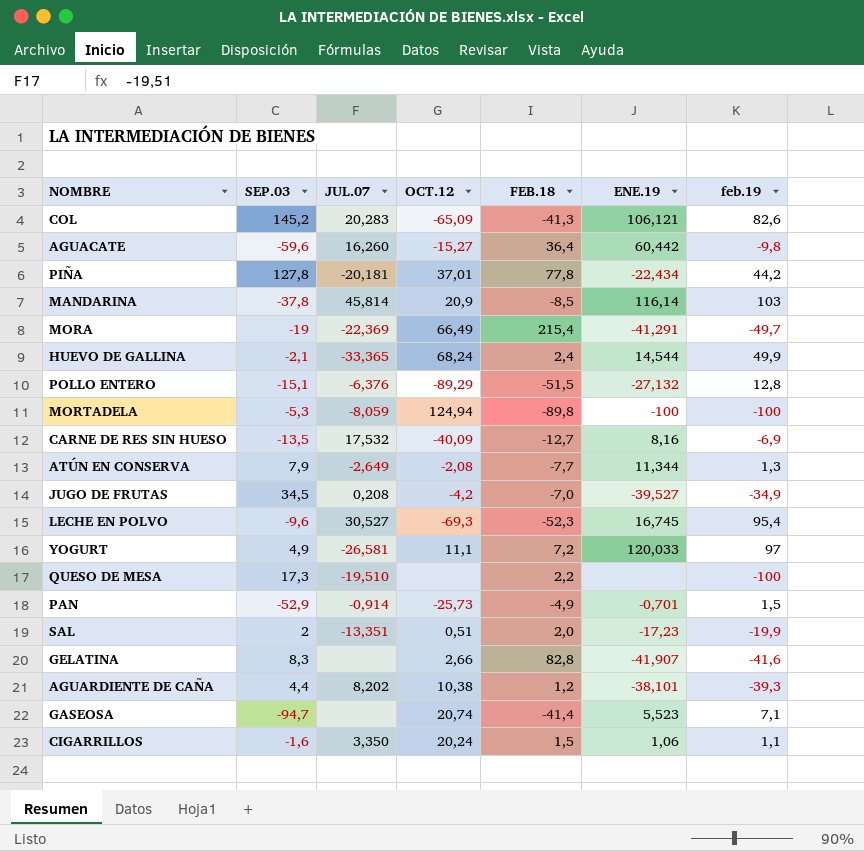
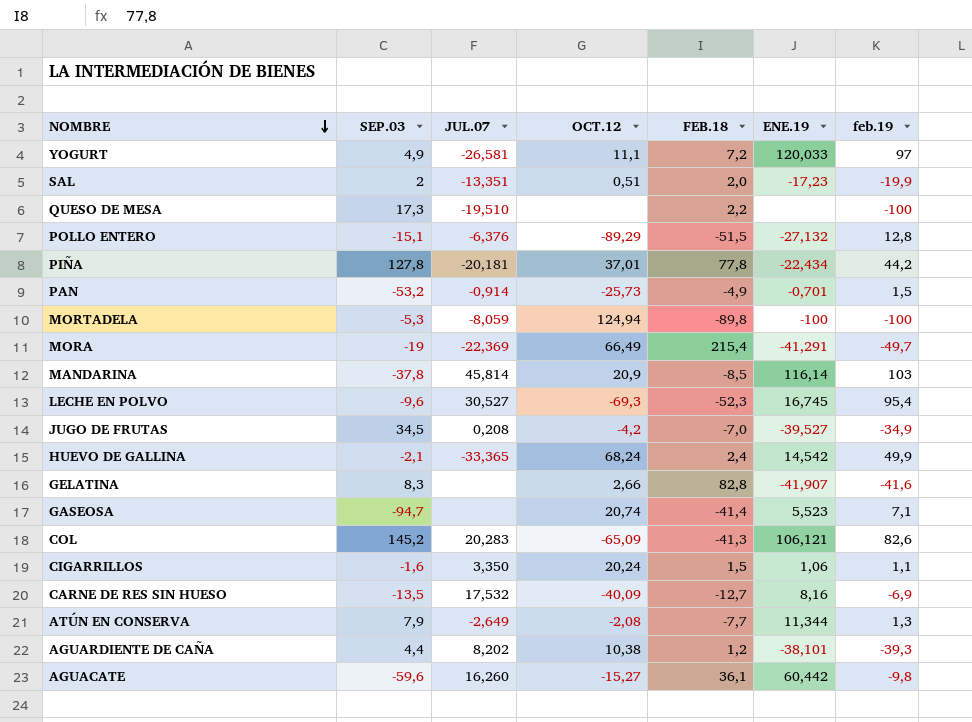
row order: none -> NOMBRE descending
PAN | SEP.03: -52,9 -> -53,2
HUEVO DE GALLINA | ENE.19: 14,544 -> 14,542
AGUACATE | FEB.18: 36,4 -> 36,1

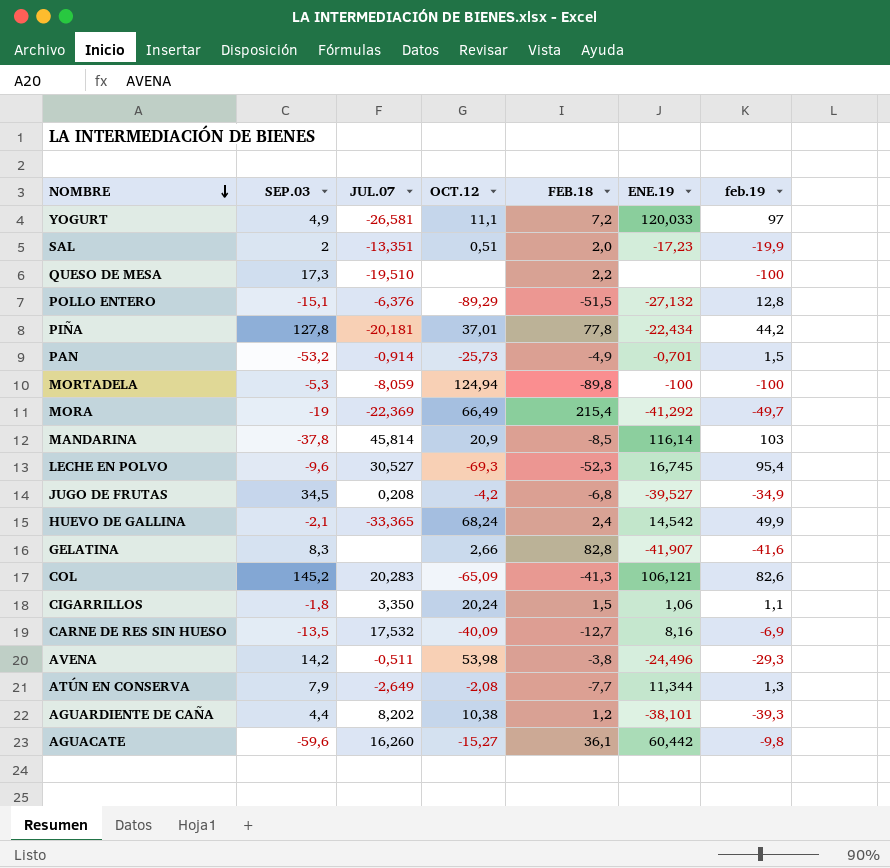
row GASEOSA: -94,7 | none | 20,74 | -41,4 | 5,523 | 7,1 -> none
MORA | ENE.19: -41,291 -> -41,292
JUGO DE FRUTAS | FEB.18: -7,0 -> -6,8
CIGARRILLOS | SEP.03: -1,6 -> -1,8
row AVENA: none -> 14,2 | -0,511 | 53,98 | -3,8 | -24,496 | -29,3

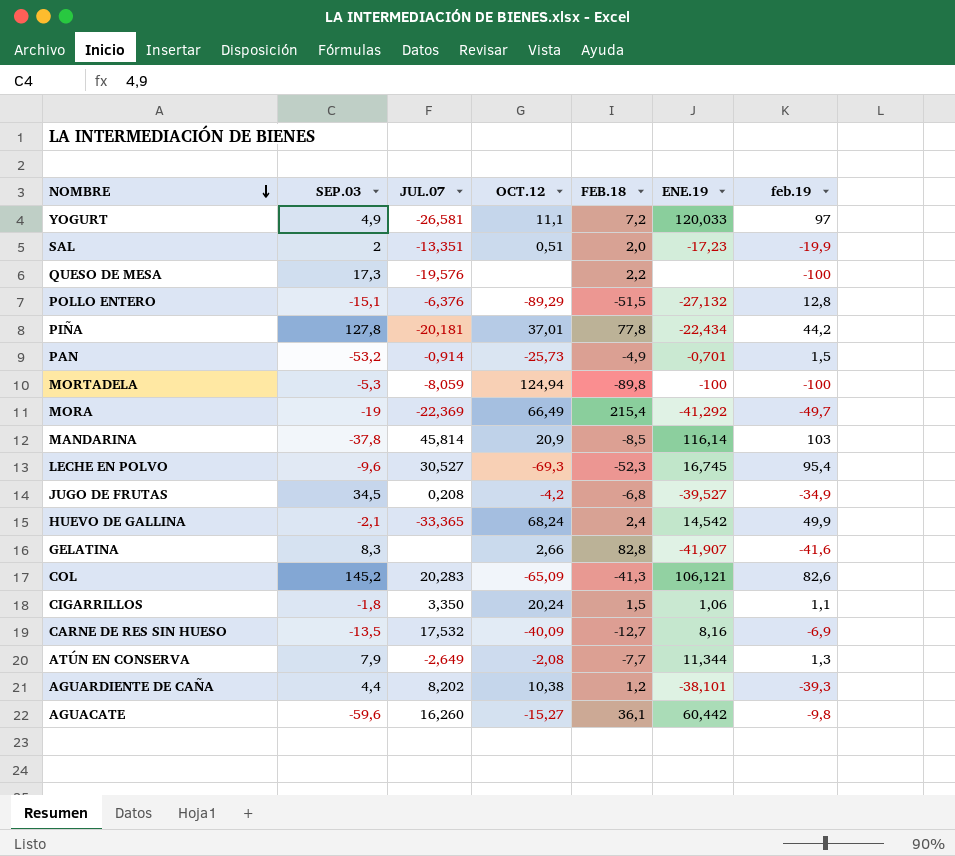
row AVENA: 14,2 | -0,511 | 53,98 | -3,8 | -24,496 | -29,3 -> none
QUESO DE MESA | JUL.07: -19,510 -> -19,576

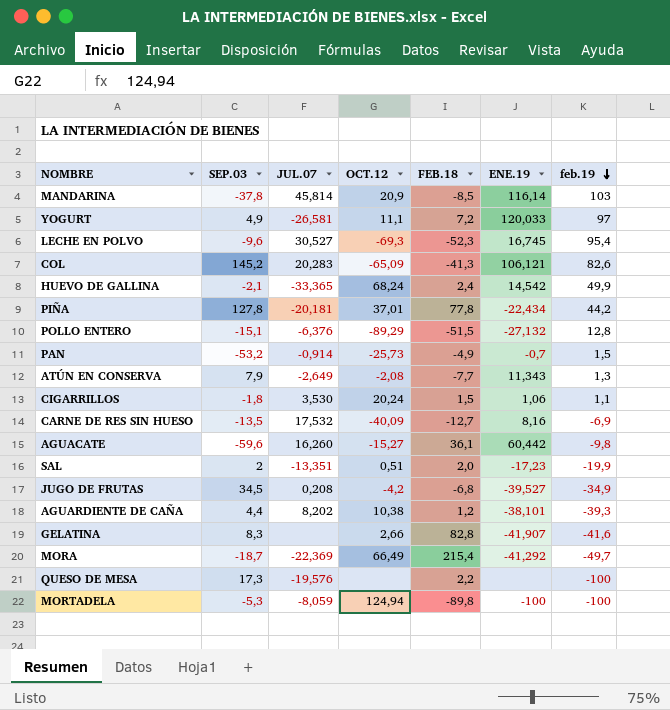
row order: NOMBRE descending -> feb.19 descending
PAN | ENE.19: -0,701 -> -0,7
ATÚN EN CONSERVA | ENE.19: 11,344 -> 11,343
CIGARRILLOS | JUL.07: 3,350 -> 3,530
MORA | SEP.03: -19 -> -18,7

